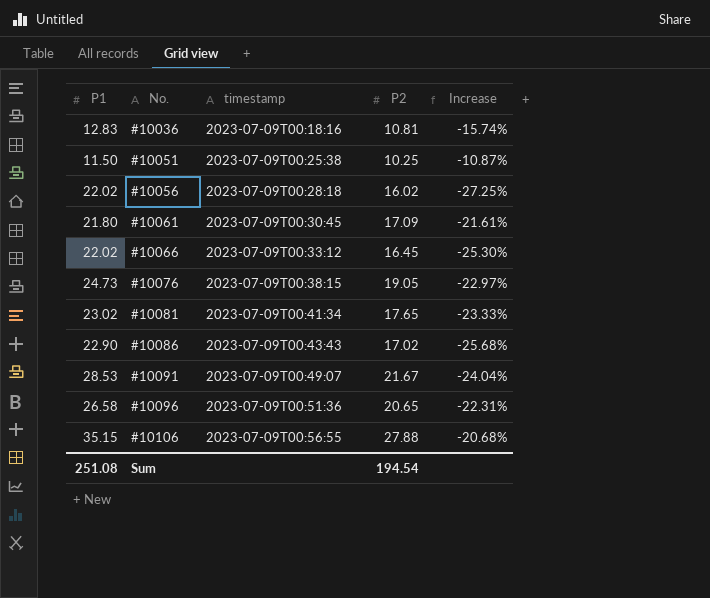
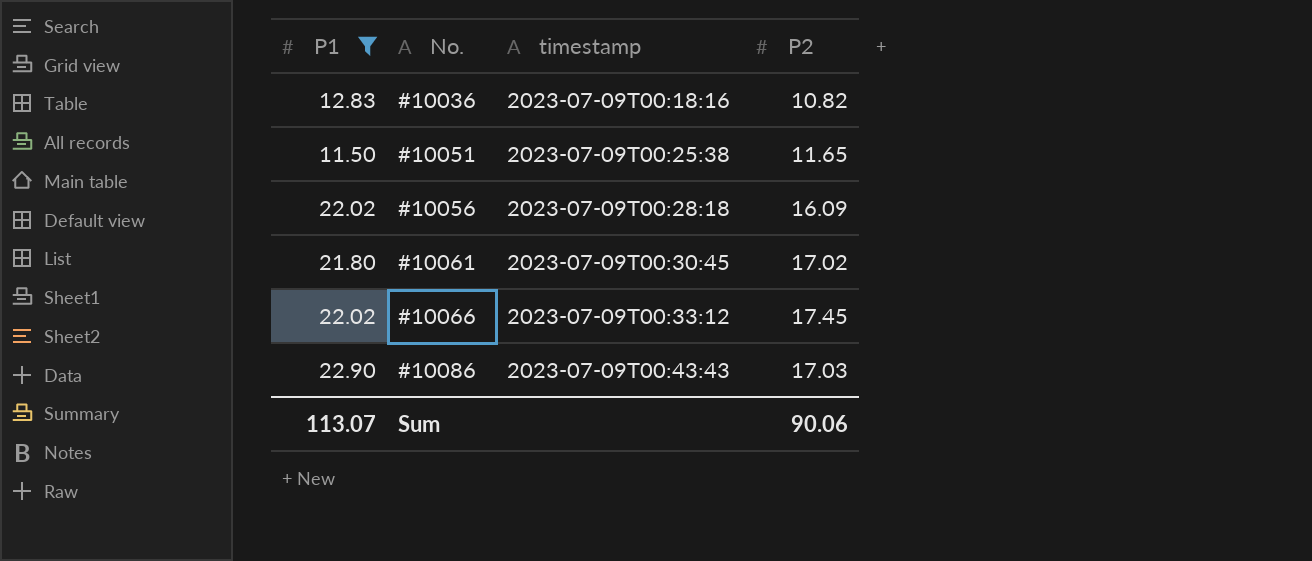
filter: none -> P1 <= 22.90
column Increase | formula: ([P2] - [P1]) / [P1] -> none
#10036 | P2: 10.81 -> 10.82
#10051 | P2: 10.25 -> 11.65
#10056 | P2: 16.02 -> 16.09
#10061 | P2: 17.09 -> 17.02
#10066 | P2: 16.45 -> 17.45
#10086 | P2: 17.02 -> 17.03
Sum | P1: 251.08 -> 113.07
Sum | P2: 194.54 -> 90.06

